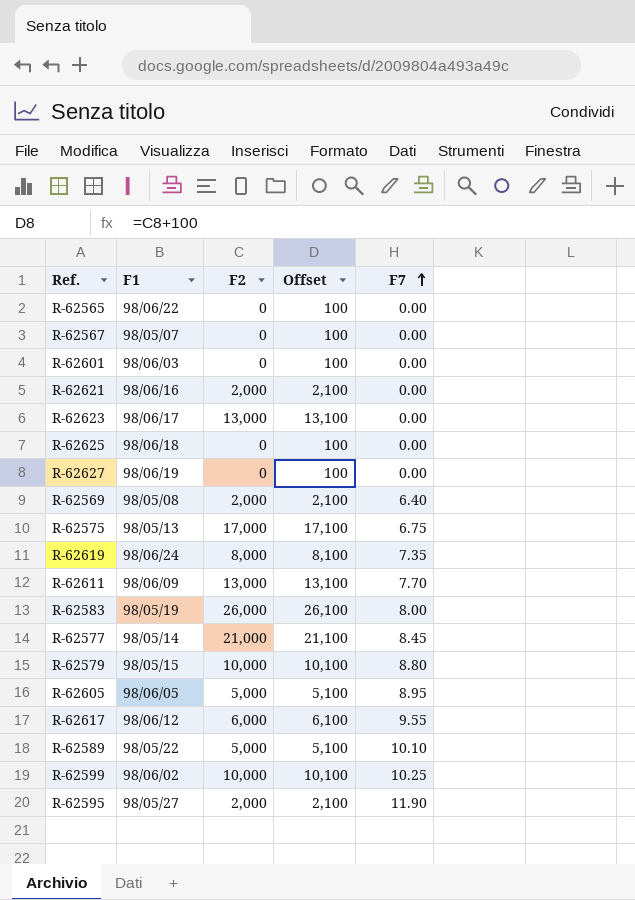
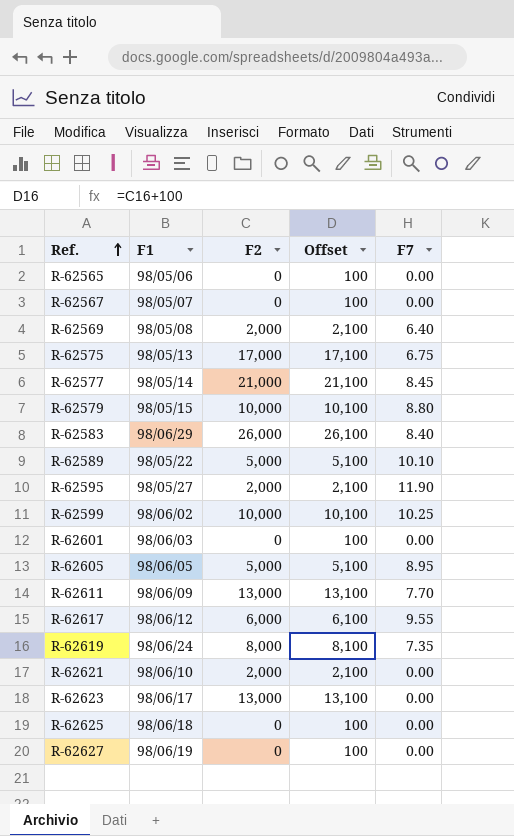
row order: F7 ascending -> Ref. ascending
R-62565 | F1: 98/06/22 -> 98/05/06
R-62583 | F1: 98/05/19 -> 98/06/29
R-62583 | F7: 8.00 -> 8.40
R-62621 | F1: 98/06/16 -> 98/06/10

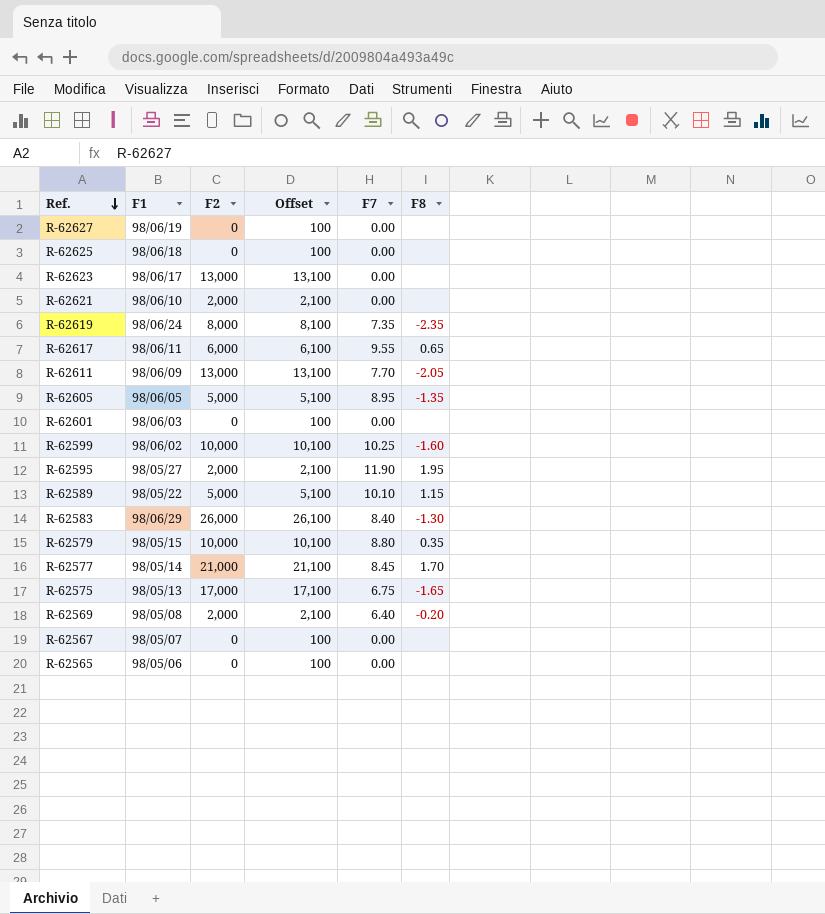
row order: Ref. ascending -> Ref. descending
column F8 | position: none -> 6
R-62617 | F1: 98/06/12 -> 98/06/11

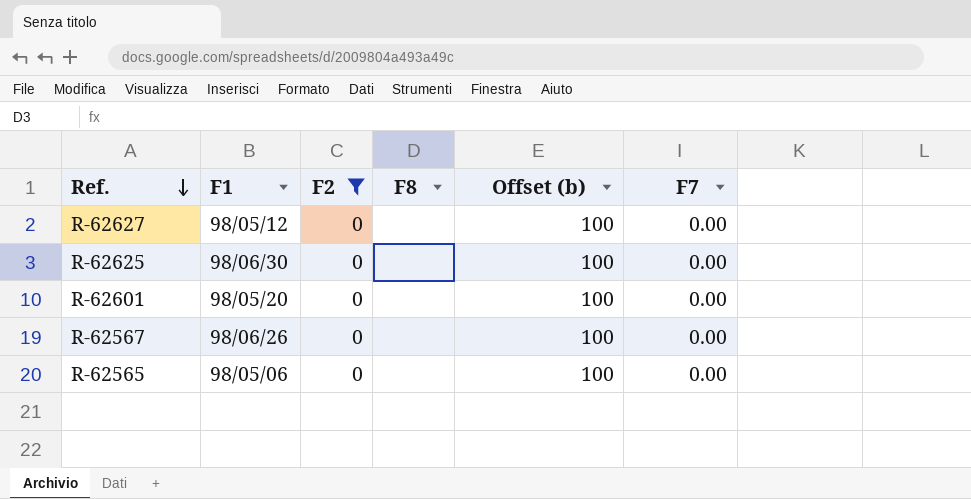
filter: none -> F2 = 0
column F8 | position: 6 -> 4
column name: Offset -> Offset (b)
R-62627 | F1: 98/06/19 -> 98/05/12
R-62625 | F1: 98/06/18 -> 98/06/30
R-62601 | F1: 98/06/03 -> 98/05/20
R-62567 | F1: 98/05/07 -> 98/06/26

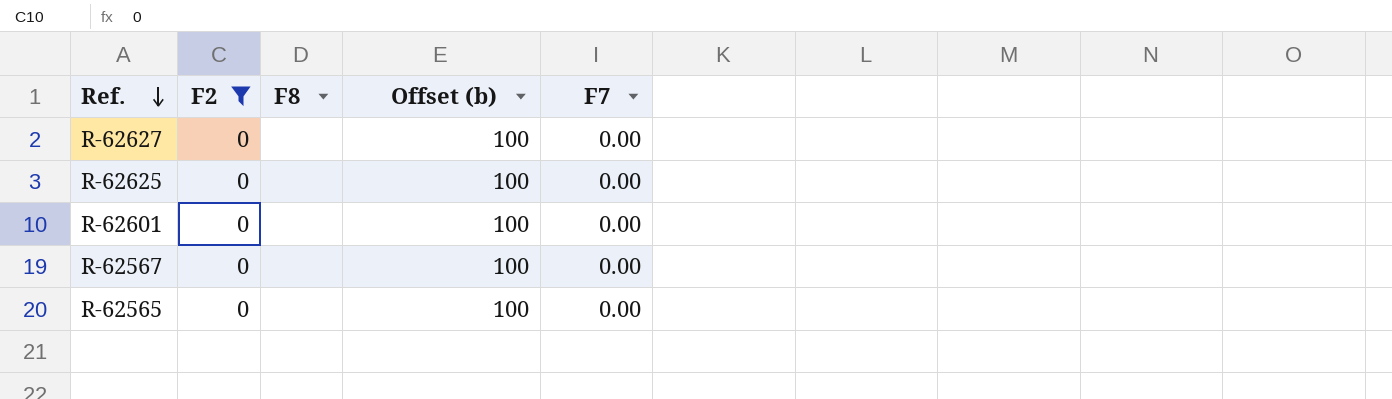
column F1 | position: 2 -> none

